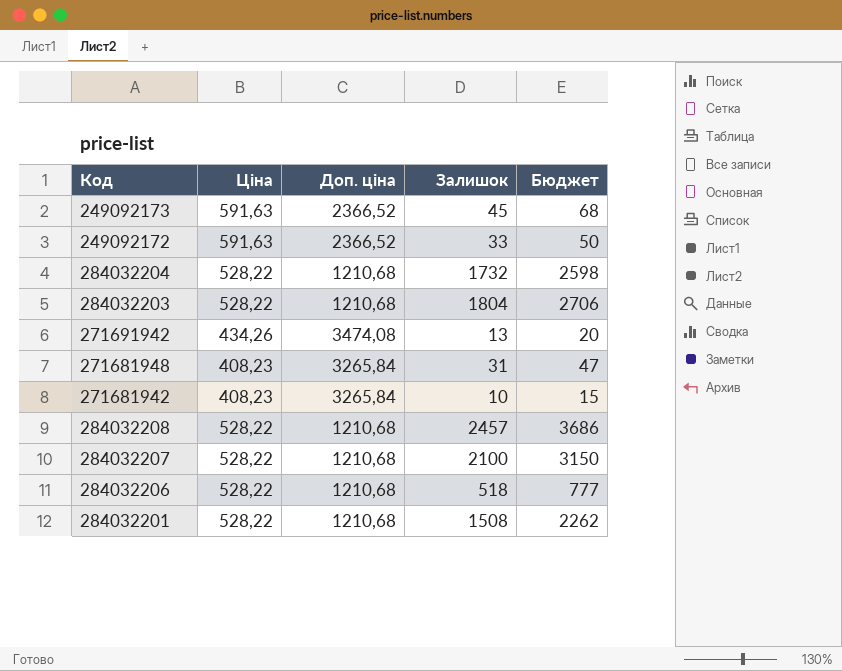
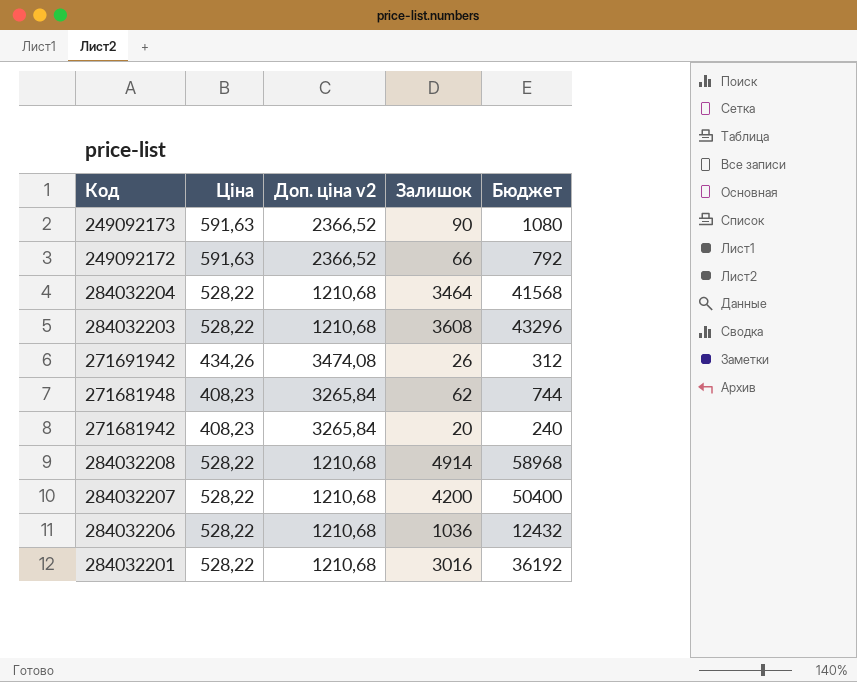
column name: Доп. ціна -> Доп. ціна v2
column Бюджет | formula: [Залишок] * 1,5 -> [Залишок] * 12
249092173 | Залишок: 45 -> 90
249092172 | Залишок: 33 -> 66
284032204 | Залишок: 1732 -> 3464
284032203 | Залишок: 1804 -> 3608
271691942 | Залишок: 13 -> 26
271681948 | Залишок: 31 -> 62
271681942 | Залишок: 10 -> 20
284032208 | Залишок: 2457 -> 4914
284032207 | Залишок: 2100 -> 4200
284032206 | Залишок: 518 -> 1036
284032201 | Залишок: 1508 -> 3016

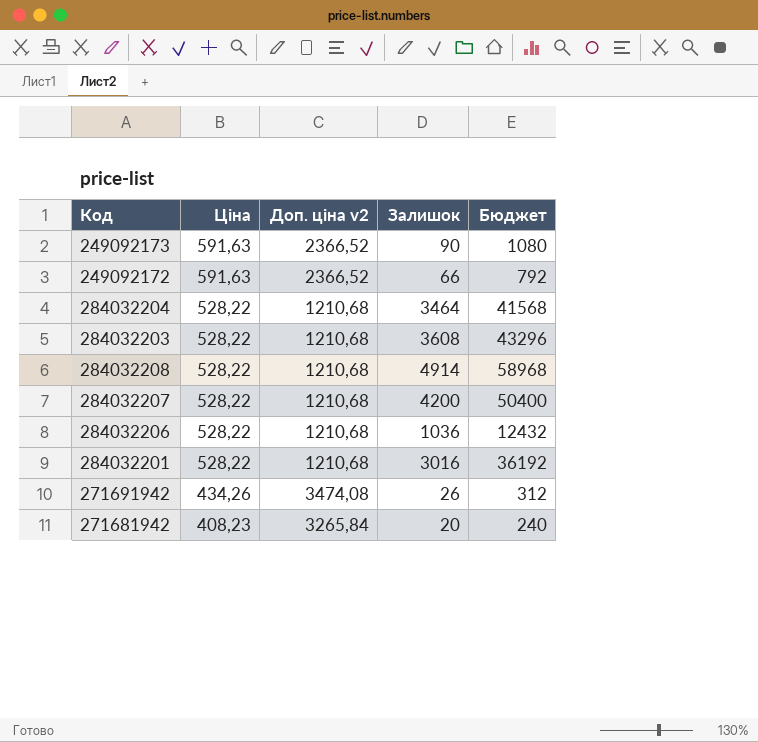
row order: none -> Ціна descending
row 271681948: 408,23 | 3265,84 | 62 | 744 -> none

